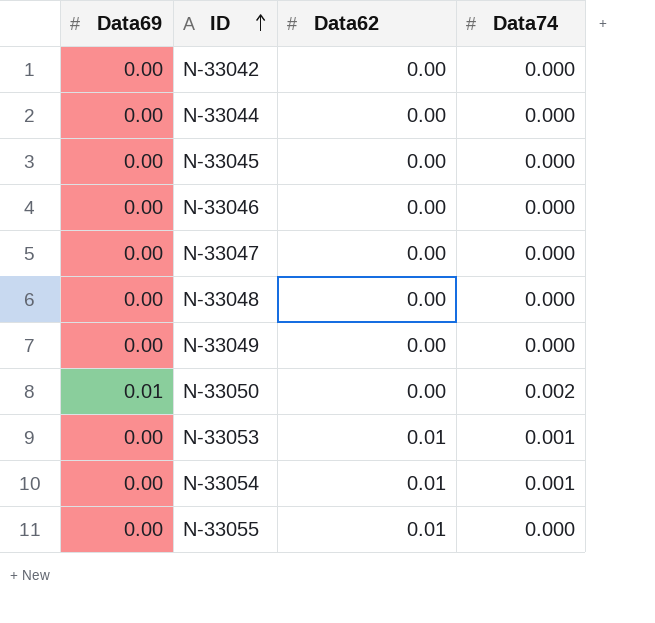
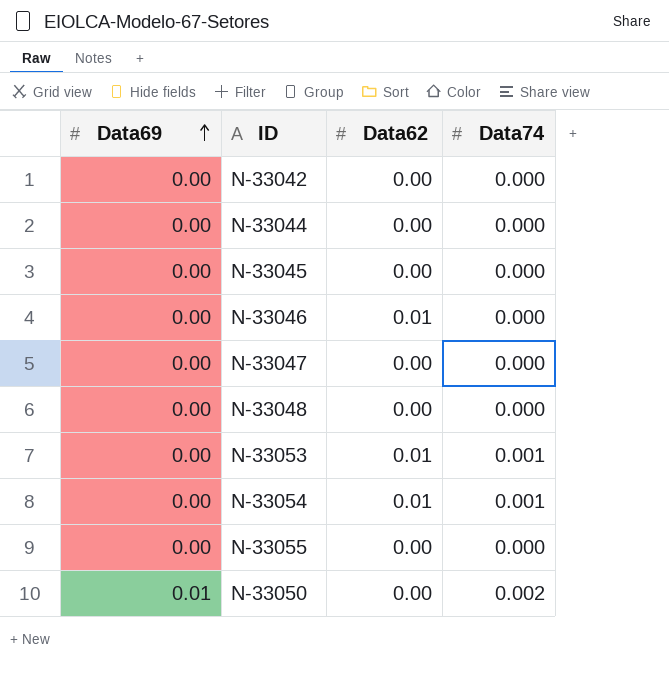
row order: ID ascending -> Data69 ascending
row N-33049: 0.00 | 0.00 | 0.000 -> none
N-33046 | Data62: 0.00 -> 0.01
N-33055 | Data62: 0.01 -> 0.00

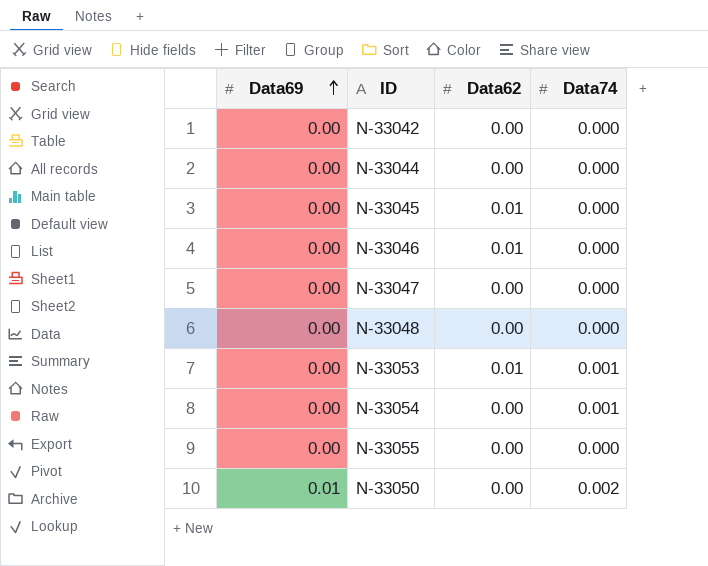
N-33045 | Data62: 0.00 -> 0.01
N-33054 | Data62: 0.01 -> 0.00

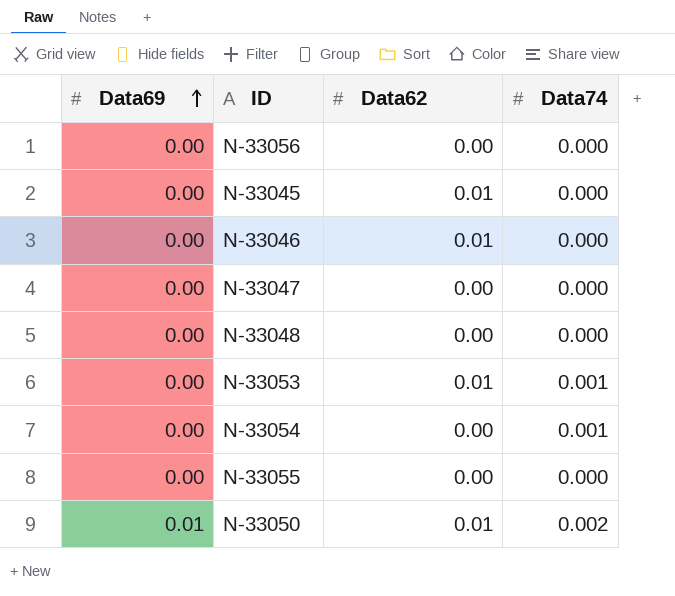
row N-33042: 0.00 | 0.00 | 0.000 -> none
row N-33044: 0.00 | 0.00 | 0.000 -> none
row N-33056: none -> 0.00 | 0.00 | 0.000
N-33050 | Data62: 0.00 -> 0.01

